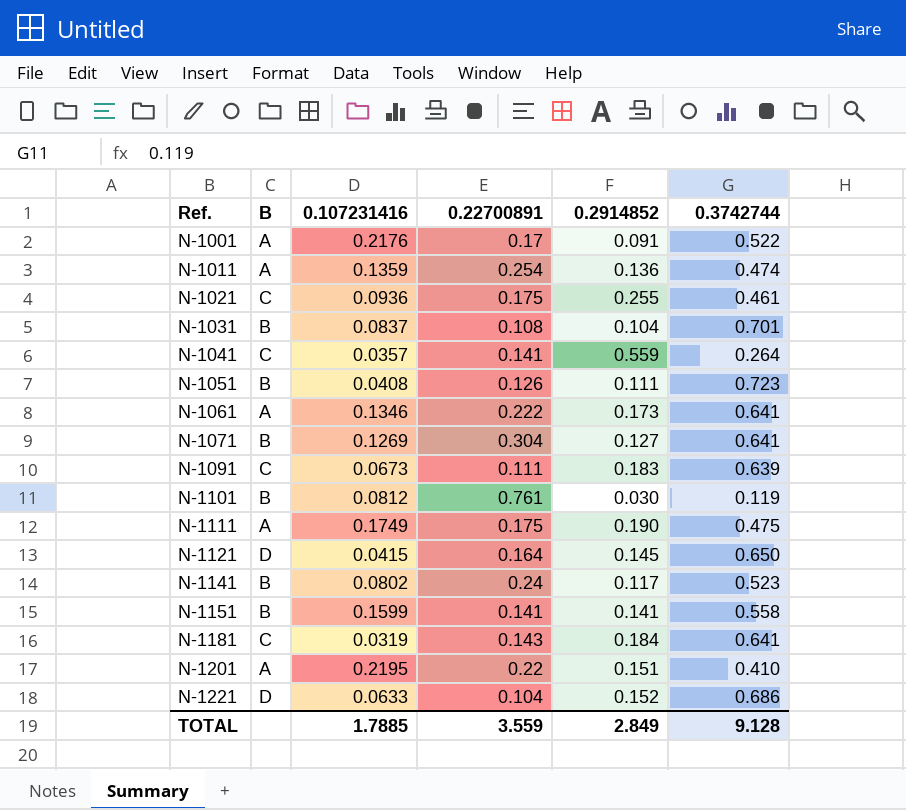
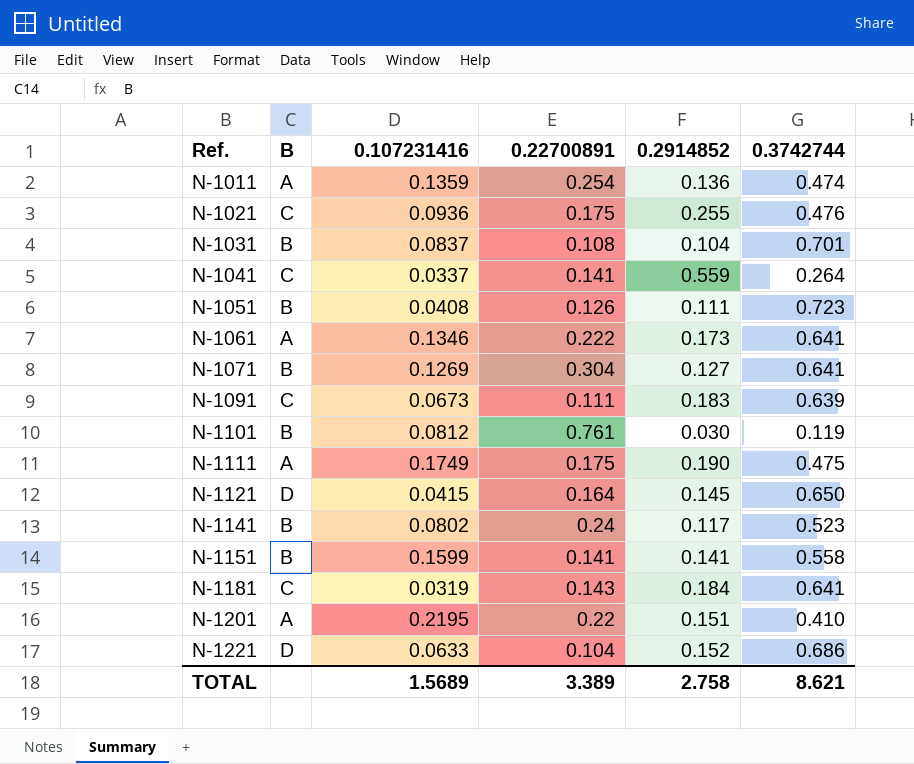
row N-1001: A | 0.2176 | 0.17 | 0.091 | 0.522 -> none
N-1021 | 0.3742744: 0.461 -> 0.476
N-1041 | 0.107231416: 0.0357 -> 0.0337
TOTAL | 0.107231416: 1.7885 -> 1.5689
TOTAL | 0.22700891: 3.559 -> 3.389
TOTAL | 0.2914852: 2.849 -> 2.758
TOTAL | 0.3742744: 9.128 -> 8.621

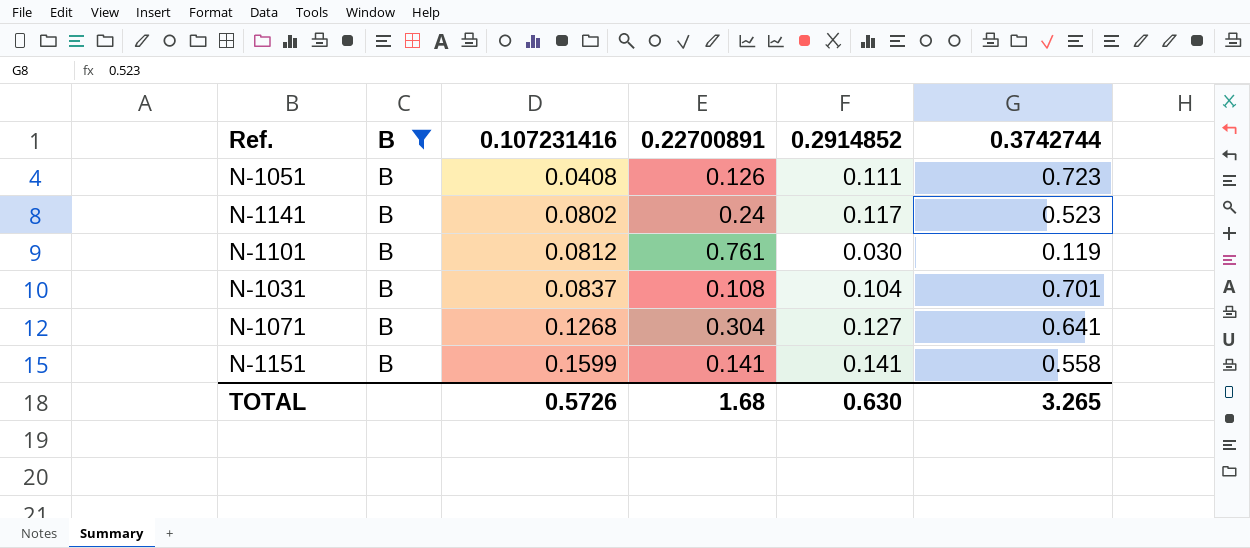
filter: none -> B = B
row order: Ref. ascending -> 0.107231416 ascending
N-1071 | 0.107231416: 0.1269 -> 0.1268
TOTAL | 0.107231416: 1.5689 -> 0.5726
TOTAL | 0.22700891: 3.389 -> 1.68
TOTAL | 0.2914852: 2.758 -> 0.630
TOTAL | 0.3742744: 8.621 -> 3.265

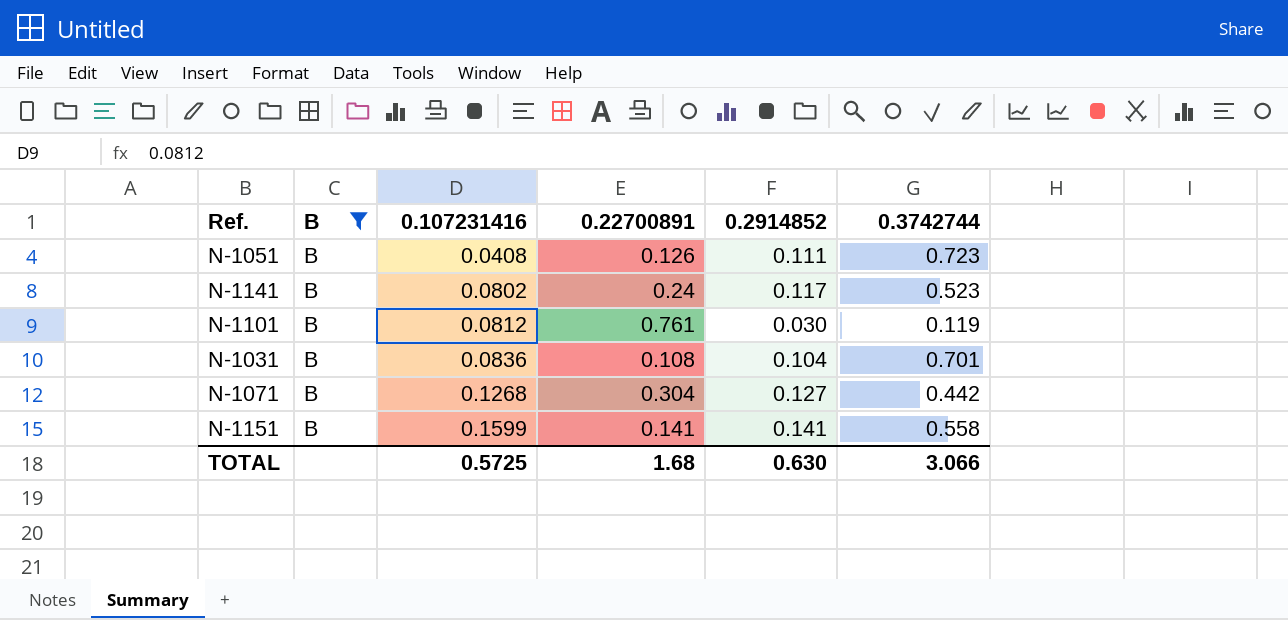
N-1031 | 0.107231416: 0.0837 -> 0.0836
N-1071 | 0.3742744: 0.641 -> 0.442
TOTAL | 0.107231416: 0.5726 -> 0.5725
TOTAL | 0.3742744: 3.265 -> 3.066

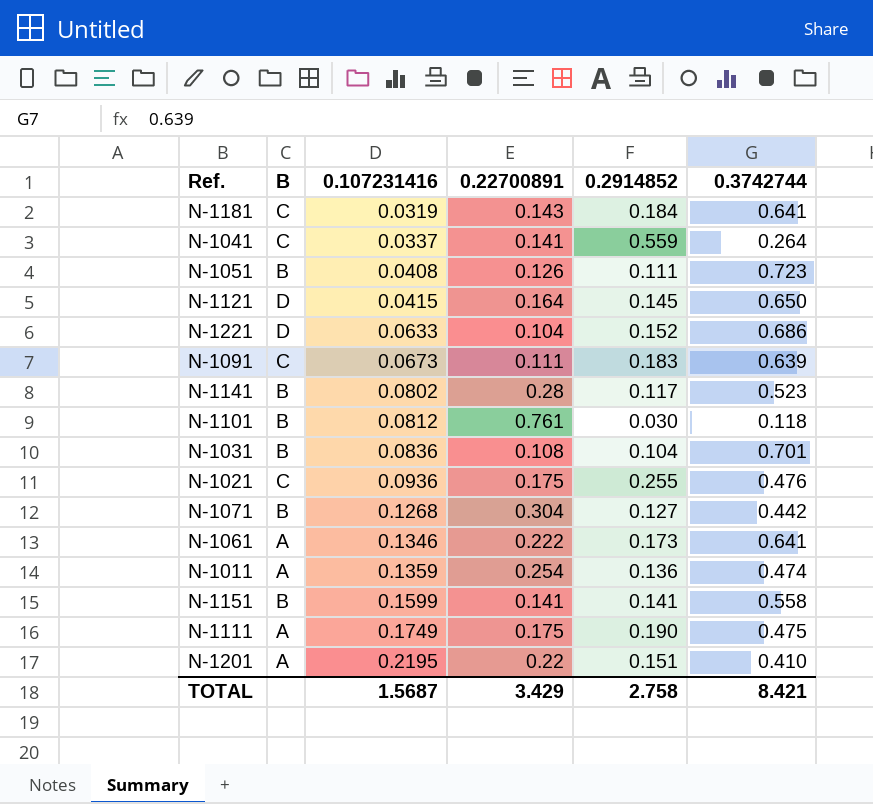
filter: B = B -> none
N-1141 | 0.22700891: 0.24 -> 0.28
N-1101 | 0.3742744: 0.119 -> 0.118
TOTAL | 0.107231416: 0.5725 -> 1.5687
TOTAL | 0.22700891: 1.68 -> 3.429
TOTAL | 0.2914852: 0.630 -> 2.758
TOTAL | 0.3742744: 3.066 -> 8.421

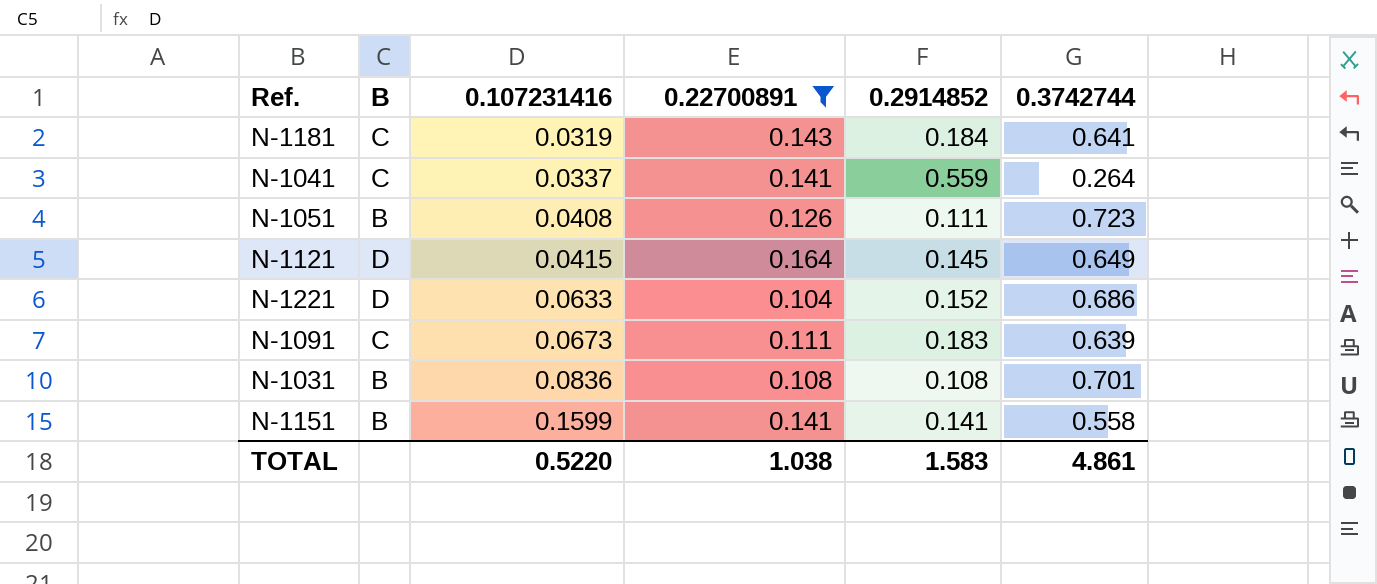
filter: none -> 0.22700891 <= 0.164
N-1121 | 0.3742744: 0.650 -> 0.649
N-1031 | 0.2914852: 0.104 -> 0.108
TOTAL | 0.107231416: 1.5687 -> 0.5220
TOTAL | 0.22700891: 3.429 -> 1.038
TOTAL | 0.2914852: 2.758 -> 1.583
TOTAL | 0.3742744: 8.421 -> 4.861

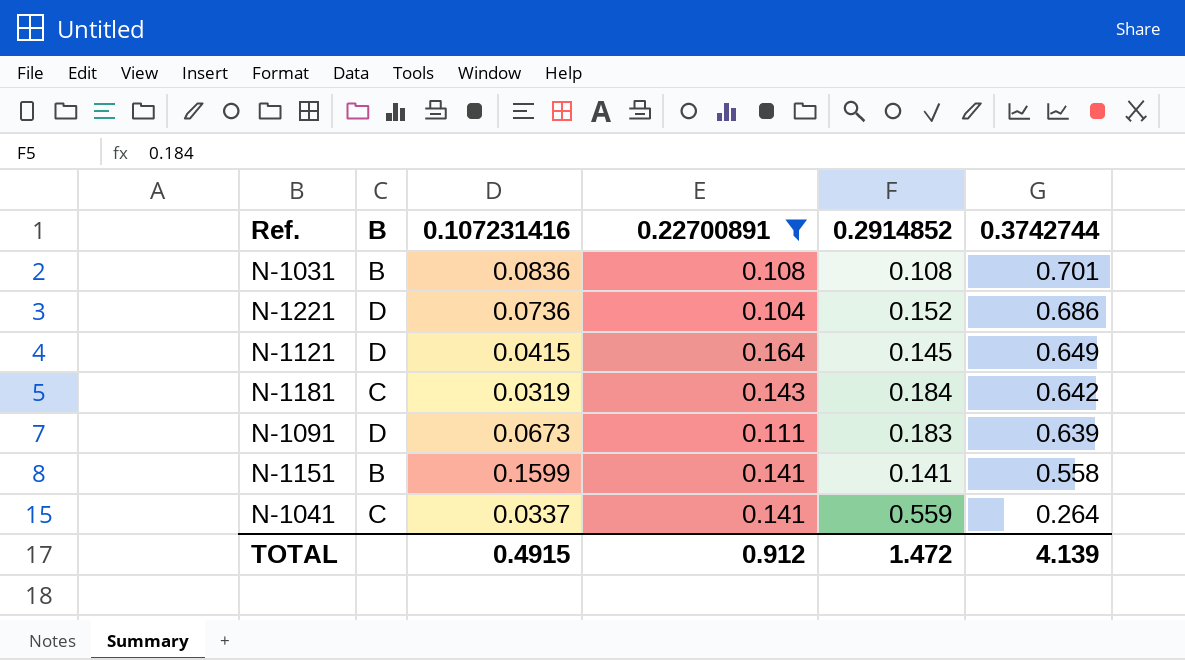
row order: 0.107231416 ascending -> 0.3742744 descending
row N-1051: B | 0.0408 | 0.126 | 0.111 | 0.723 -> none
N-1221 | 0.107231416: 0.0633 -> 0.0736
N-1181 | 0.3742744: 0.641 -> 0.642
N-1091 | B: C -> D
TOTAL | 0.107231416: 0.5220 -> 0.4915
TOTAL | 0.22700891: 1.038 -> 0.912
TOTAL | 0.2914852: 1.583 -> 1.472
TOTAL | 0.3742744: 4.861 -> 4.139

